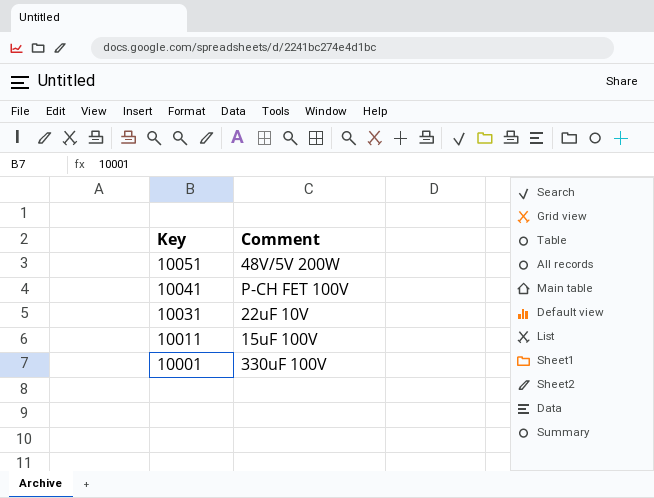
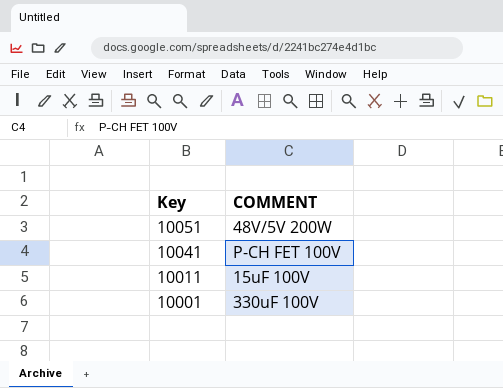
column name: Comment -> COMMENT
row 10031: 22uF 10V -> none

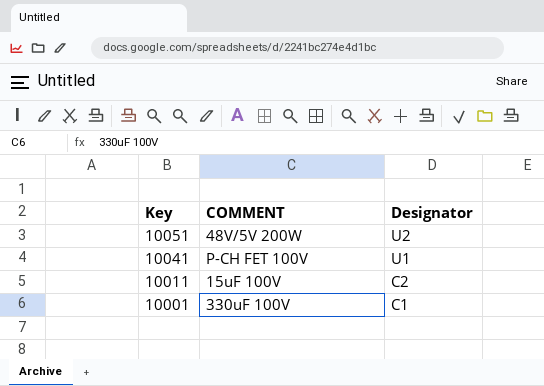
column Designator | position: none -> 3

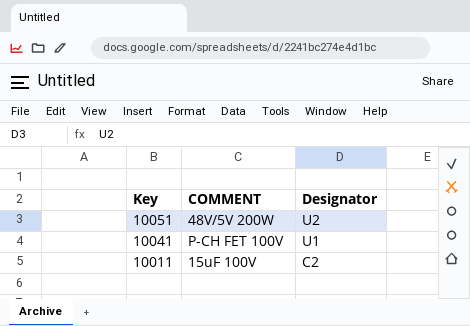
row 10001: 330uF 100V | C1 -> none

